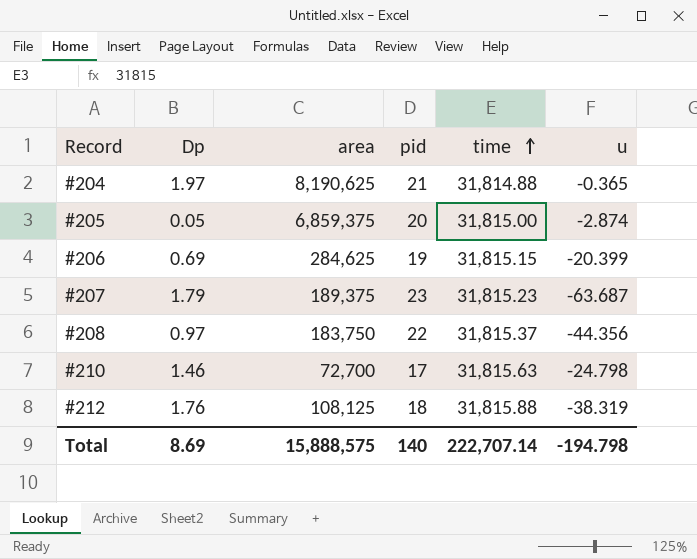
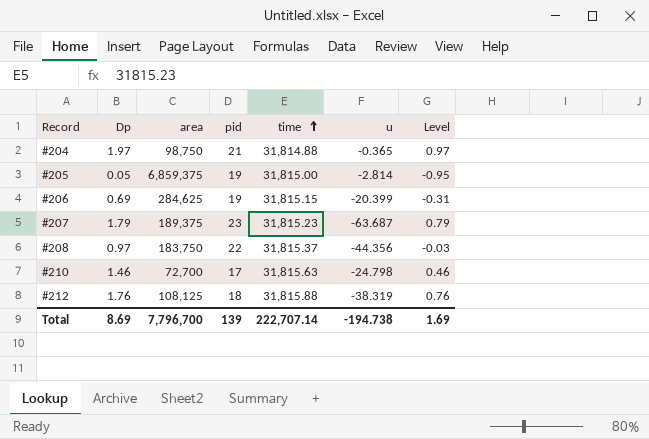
column Level | formula: none -> [Dp] - 1
#204 | area: 8,190,625 -> 98,750
#205 | pid: 20 -> 19
#205 | u: -2.874 -> -2.814
Total | area: 15,888,575 -> 7,796,700
Total | pid: 140 -> 139
Total | u: -194.798 -> -194.738

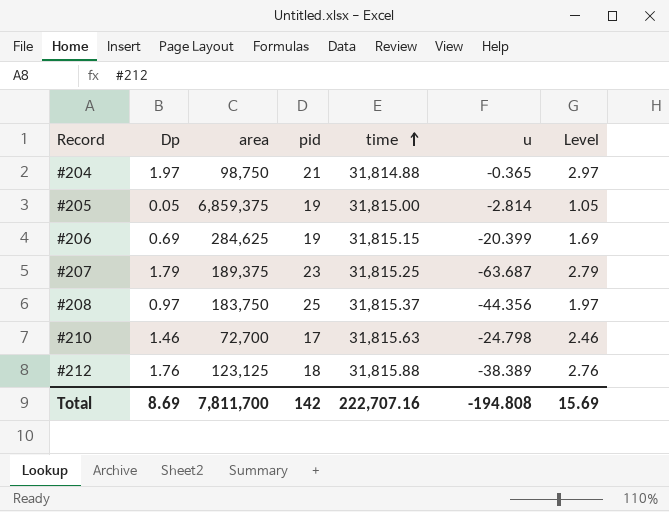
column Level | formula: [Dp] - 1 -> [Dp] + 1
#207 | time: 31,815.23 -> 31,815.25
#208 | pid: 22 -> 25
#212 | area: 108,125 -> 123,125
#212 | u: -38.319 -> -38.389
Total | area: 7,796,700 -> 7,811,700
Total | pid: 139 -> 142
Total | time: 222,707.14 -> 222,707.16
Total | u: -194.738 -> -194.808
Total | Level: 1.69 -> 15.69

